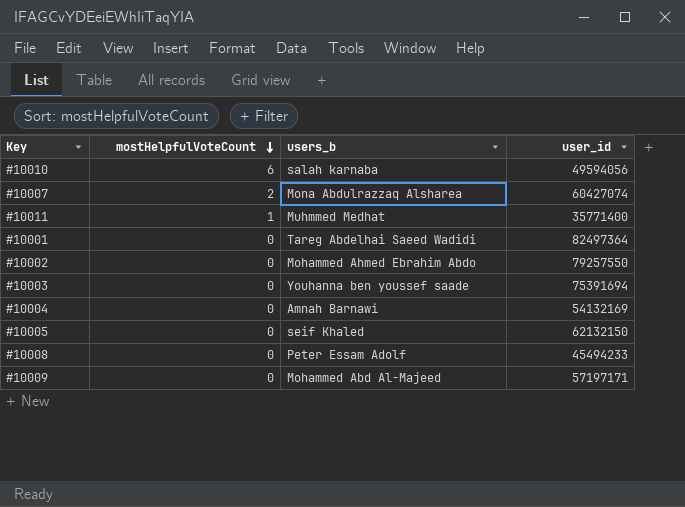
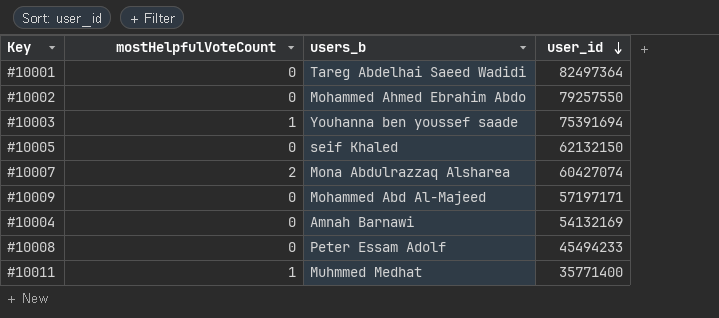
row order: mostHelpfulVoteCount descending -> user_id descending
row #10010: 6 | salah karnaba | 49594056 -> none
#10003 | mostHelpfulVoteCount: 0 -> 1

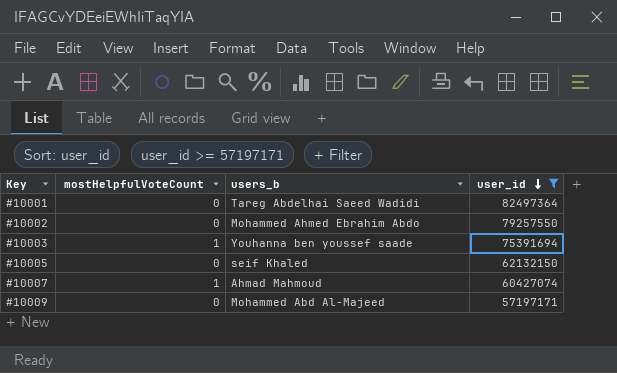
filter: none -> user_id >= 57197171
#10007 | mostHelpfulVoteCount: 2 -> 1
#10007 | users_b: Mona Abdulrazzaq Alsharea -> Ahmad Mahmoud

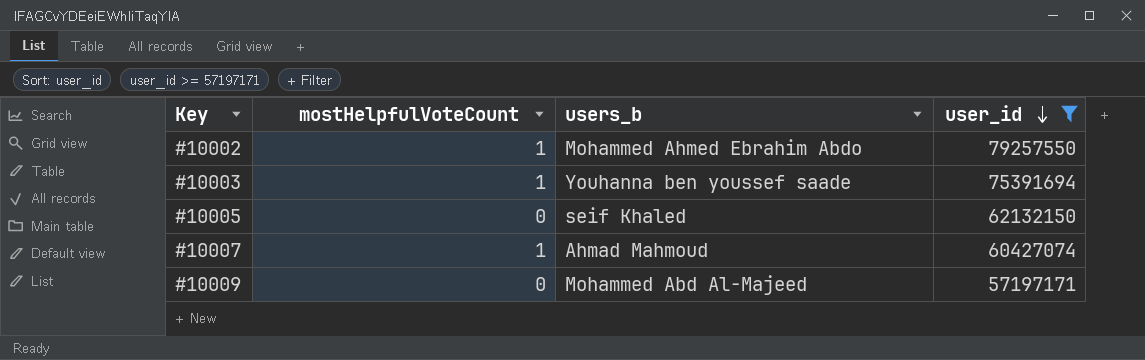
row #10001: 0 | Tareg Abdelhai Saeed Wadidi | 82497364 -> none
#10002 | mostHelpfulVoteCount: 0 -> 1

